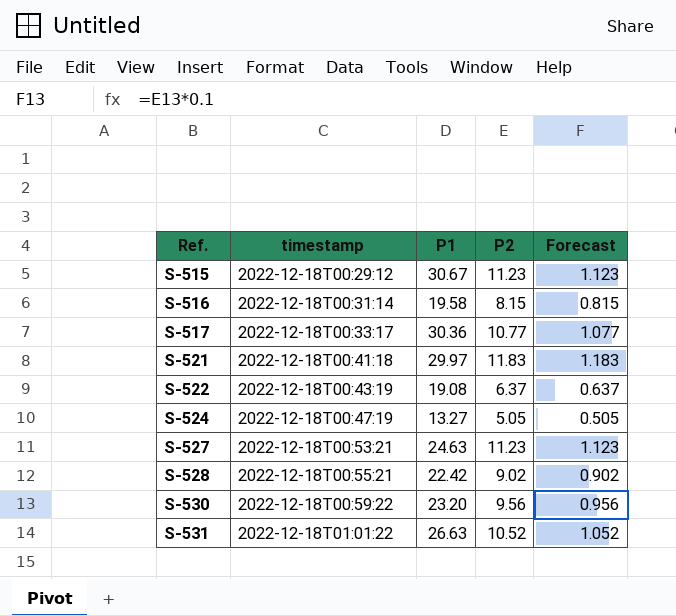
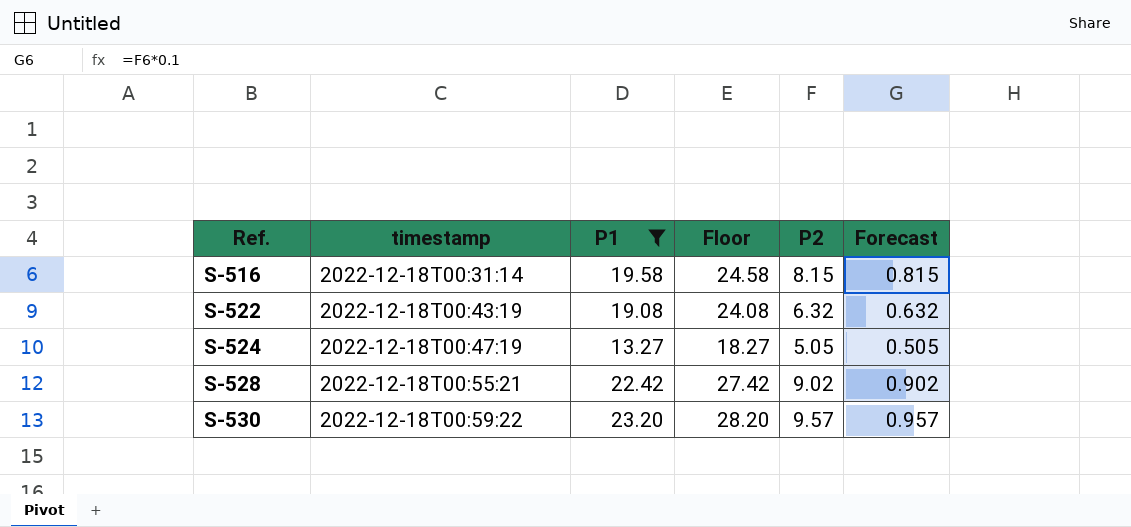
filter: none -> P1 <= 23.20
column Floor | formula: none -> [P1] + 5
S-522 | P2: 6.37 -> 6.32
S-522 | Forecast: 0.637 -> 0.632
S-530 | P2: 9.56 -> 9.57
S-530 | Forecast: 0.956 -> 0.957

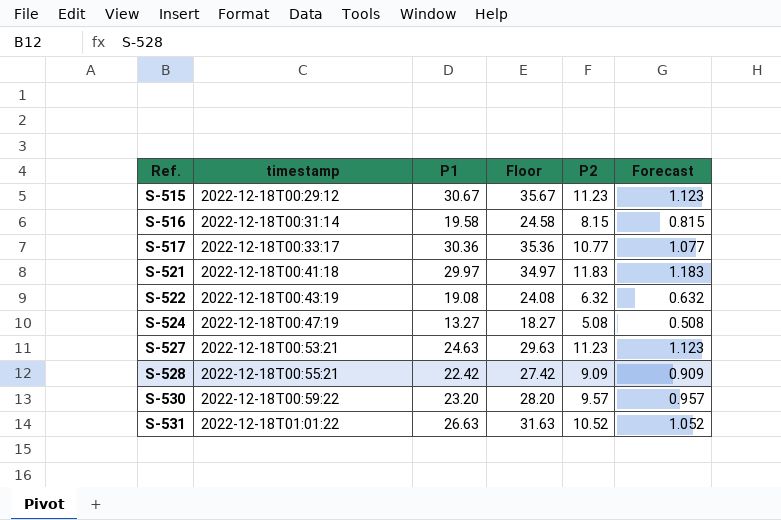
filter: P1 <= 23.20 -> none
S-524 | P2: 5.05 -> 5.08
S-524 | Forecast: 0.505 -> 0.508
S-528 | P2: 9.02 -> 9.09
S-528 | Forecast: 0.902 -> 0.909

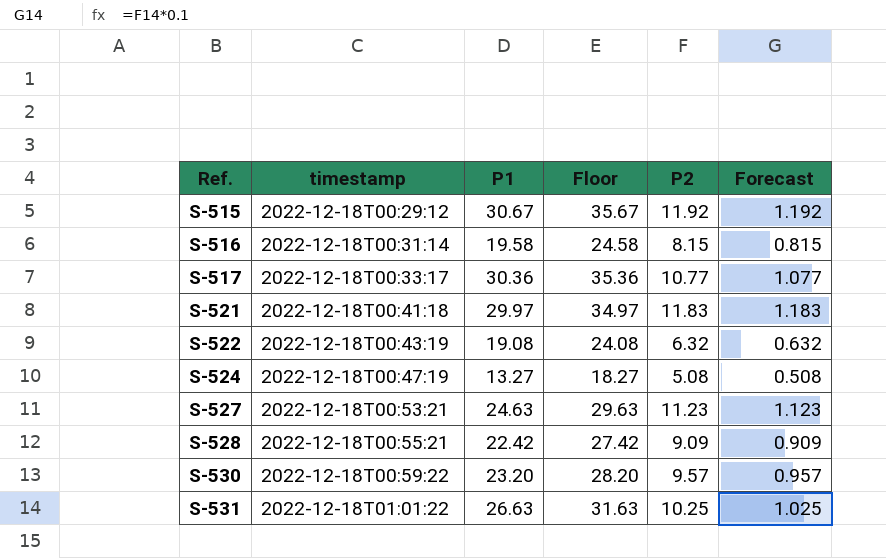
S-515 | P2: 11.23 -> 11.92
S-515 | Forecast: 1.123 -> 1.192
S-531 | P2: 10.52 -> 10.25
S-531 | Forecast: 1.052 -> 1.025

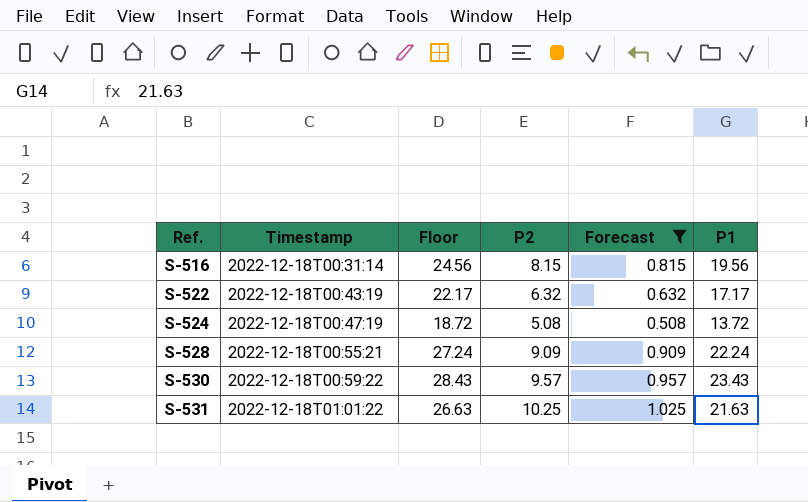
filter: none -> Forecast <= 1.025
column name: timestamp -> Timestamp
column P1 | position: 3 -> 6
S-516 | Floor: 24.58 -> 24.56
S-516 | P1: 19.58 -> 19.56
S-522 | Floor: 24.08 -> 22.17
S-522 | P1: 19.08 -> 17.17
S-524 | Floor: 18.27 -> 18.72
S-524 | P1: 13.27 -> 13.72
S-528 | Floor: 27.42 -> 27.24
S-528 | P1: 22.42 -> 22.24
S-530 | Floor: 28.20 -> 28.43
S-530 | P1: 23.20 -> 23.43
S-531 | Floor: 31.63 -> 26.63
S-531 | P1: 26.63 -> 21.63

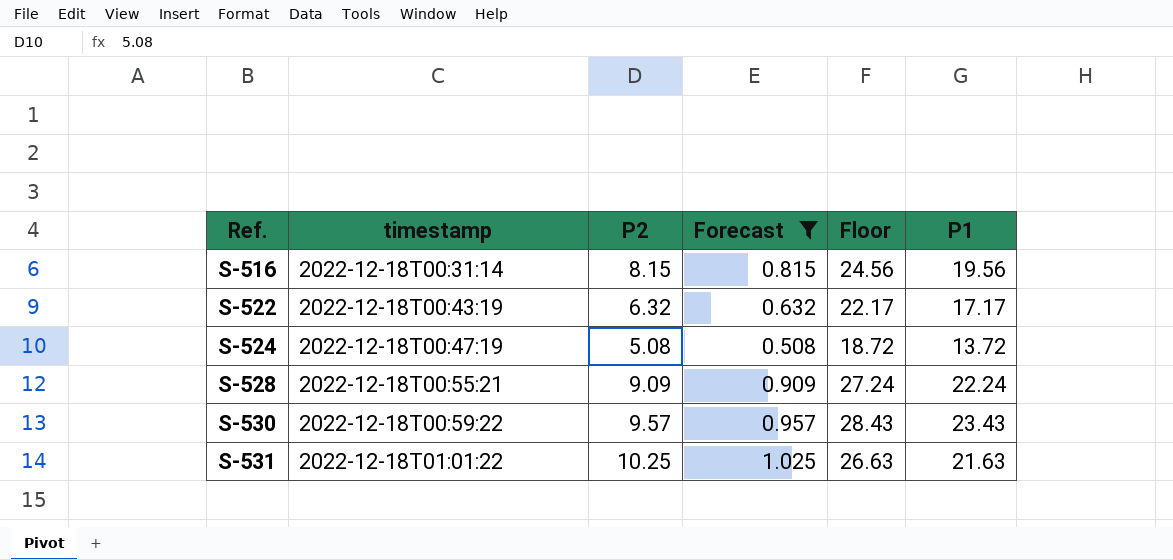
column name: Timestamp -> timestamp
column Floor | position: 3 -> 5

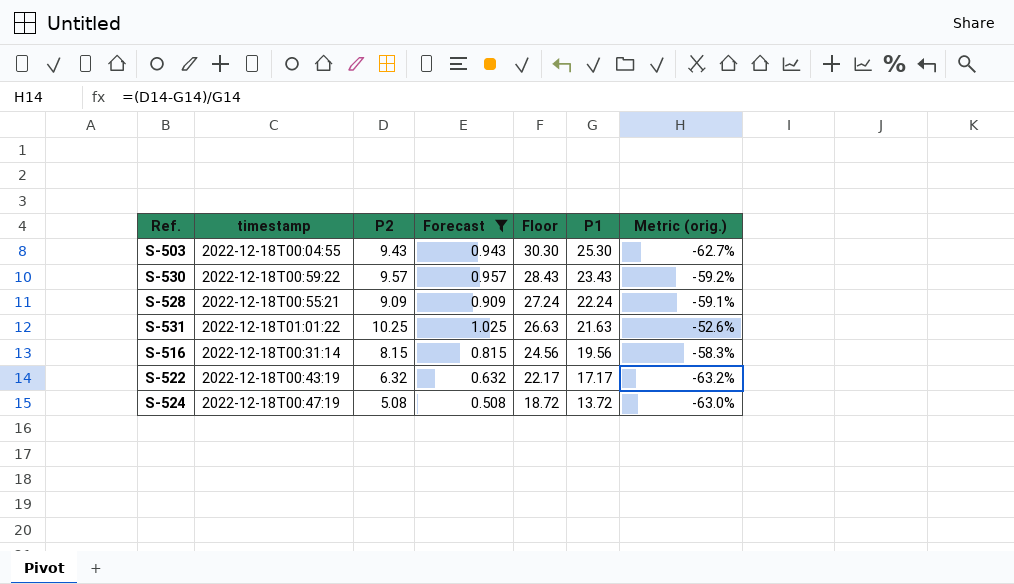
row order: Ref. ascending -> Floor descending
column Metric (orig.) | formula: none -> ([P2] - [P1]) / [P1]
row S-503: none -> 2022-12-18T00:04:55 | 9.43 | 0.943 | 30.30 | 25.30 | -62.7%

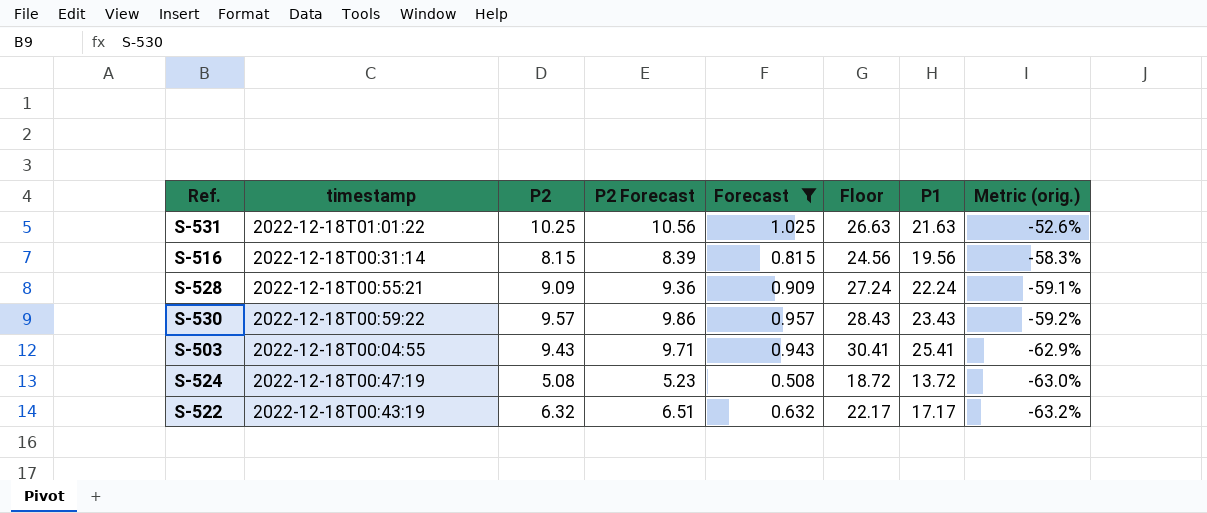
row order: Floor descending -> Metric (orig.) descending
column P2 Forecast | formula: none -> [P2] * 1.03
S-503 | Floor: 30.30 -> 30.41
S-503 | P1: 25.30 -> 25.41
S-503 | Metric (orig.): -62.7% -> -62.9%

